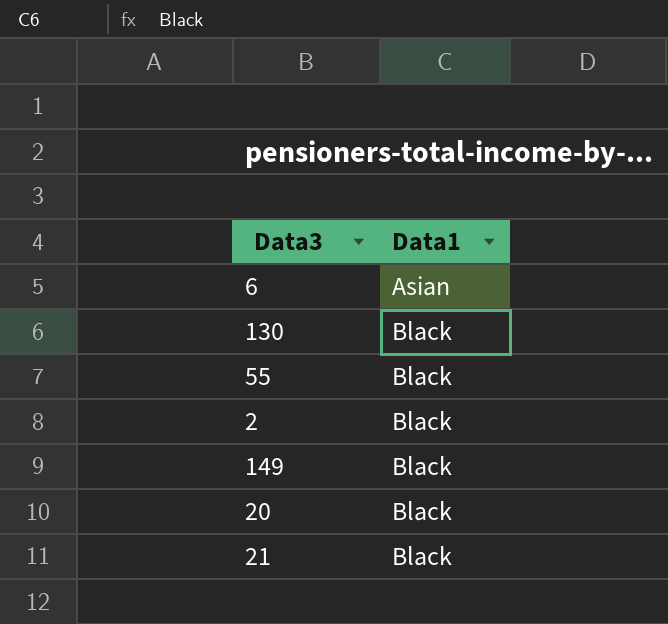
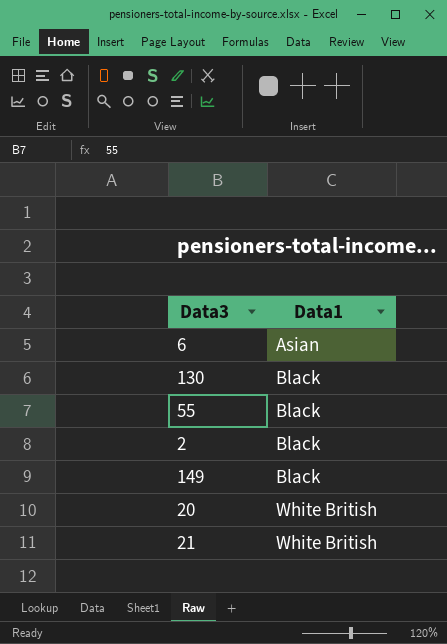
20 | Data1: Black -> White British
21 | Data1: Black -> White British

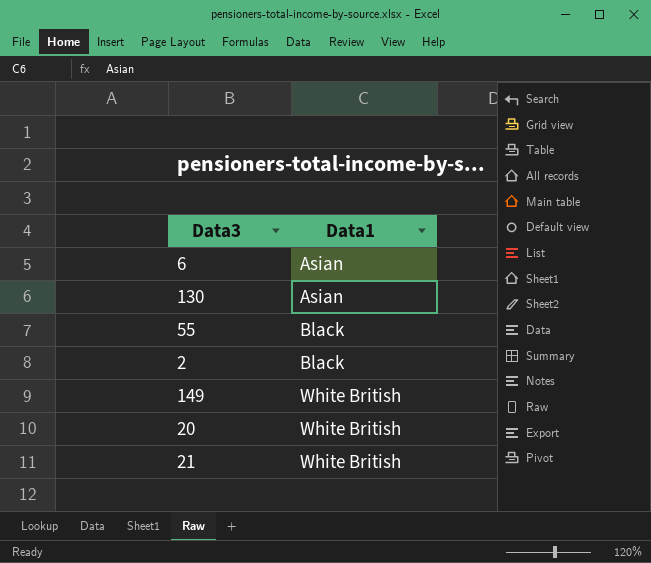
130 | Data1: Black -> Asian
149 | Data1: Black -> White British

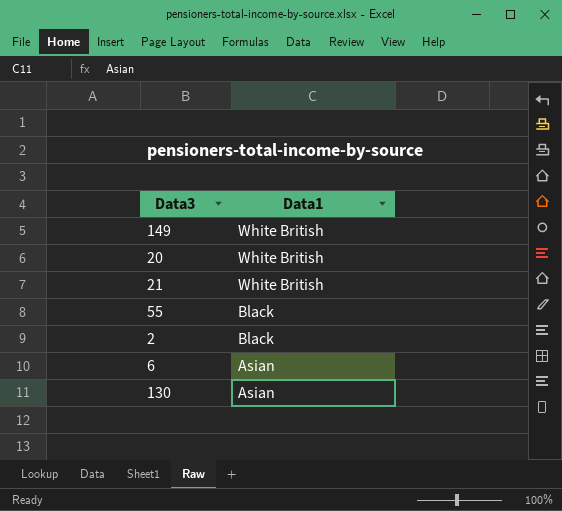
row order: Data1 ascending -> Data1 descending

